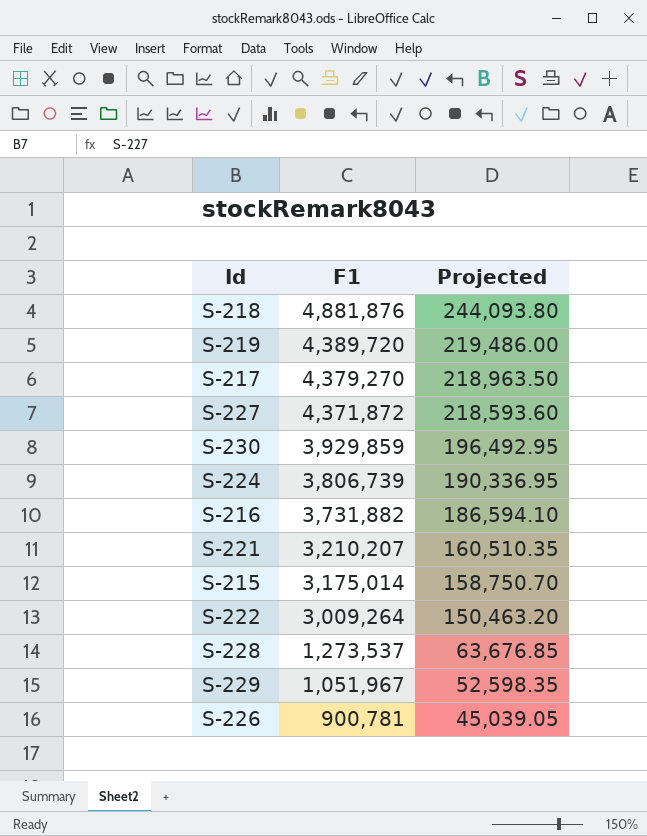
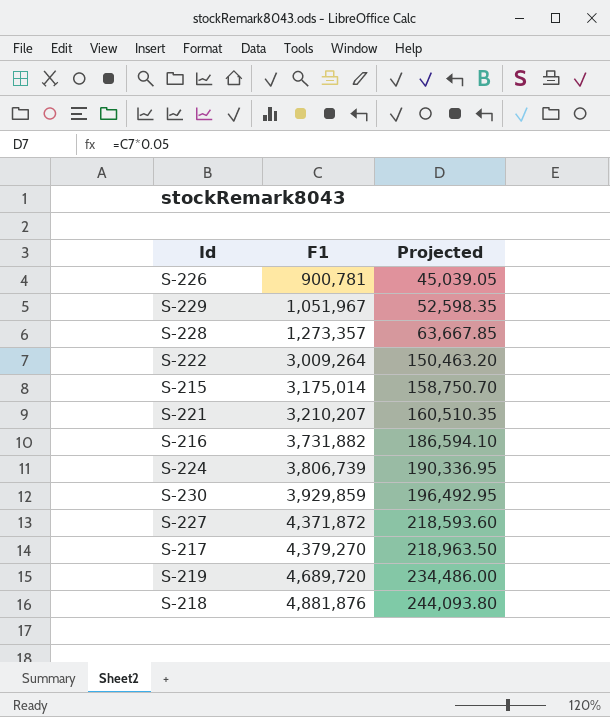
row order: F1 descending -> F1 ascending
S-228 | F1: 1,273,537 -> 1,273,357
S-228 | Projected: 63,676.85 -> 63,667.85
S-219 | F1: 4,389,720 -> 4,689,720
S-219 | Projected: 219,486.00 -> 234,486.00

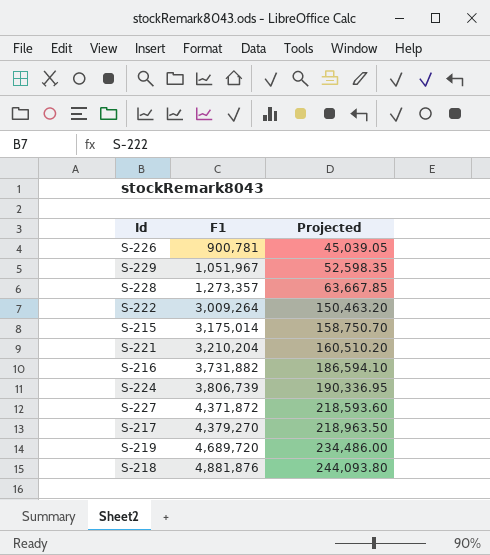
row S-230: 3,929,859 | 196,492.95 -> none
S-221 | F1: 3,210,207 -> 3,210,204
S-221 | Projected: 160,510.35 -> 160,510.20

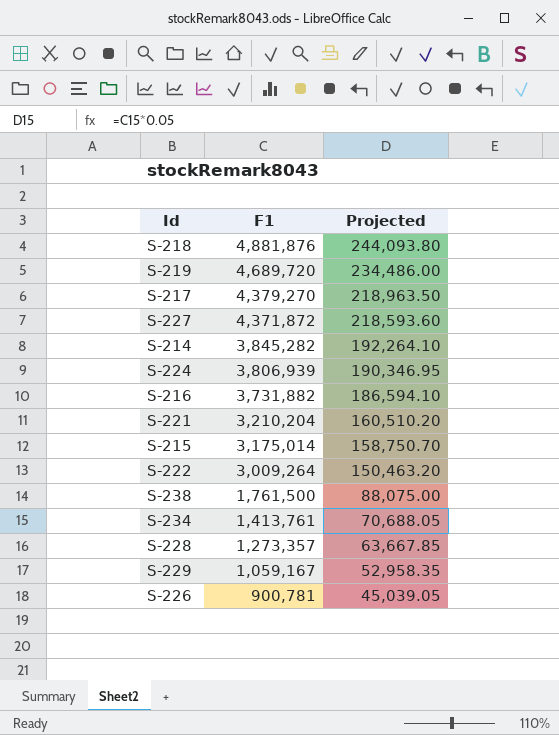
row order: F1 ascending -> F1 descending
row S-214: none -> 3,845,282 | 192,264.10
S-224 | F1: 3,806,739 -> 3,806,939
S-224 | Projected: 190,336.95 -> 190,346.95
row S-238: none -> 1,761,500 | 88,075.00
row S-234: none -> 1,413,761 | 70,688.05
S-229 | F1: 1,051,967 -> 1,059,167
S-229 | Projected: 52,598.35 -> 52,958.35

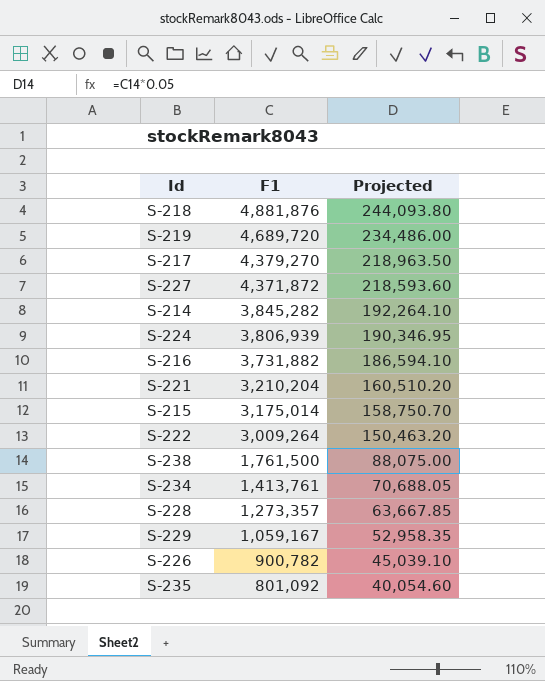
S-226 | F1: 900,781 -> 900,782
S-226 | Projected: 45,039.05 -> 45,039.10
row S-235: none -> 801,092 | 40,054.60

